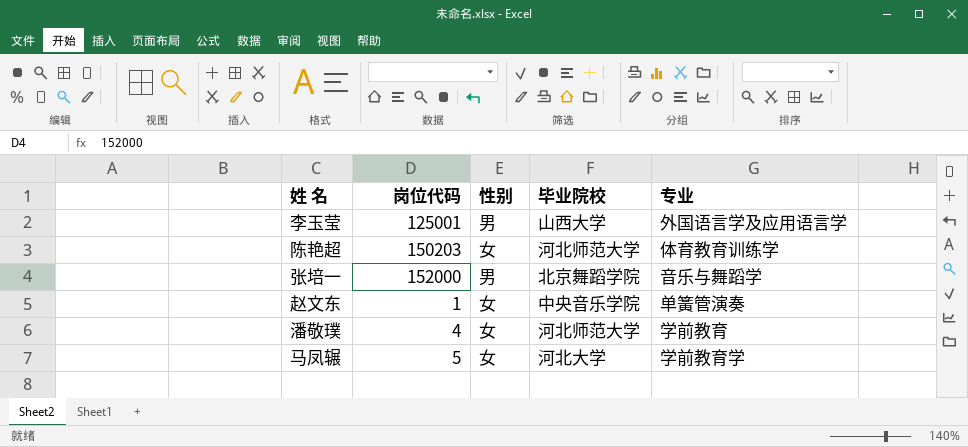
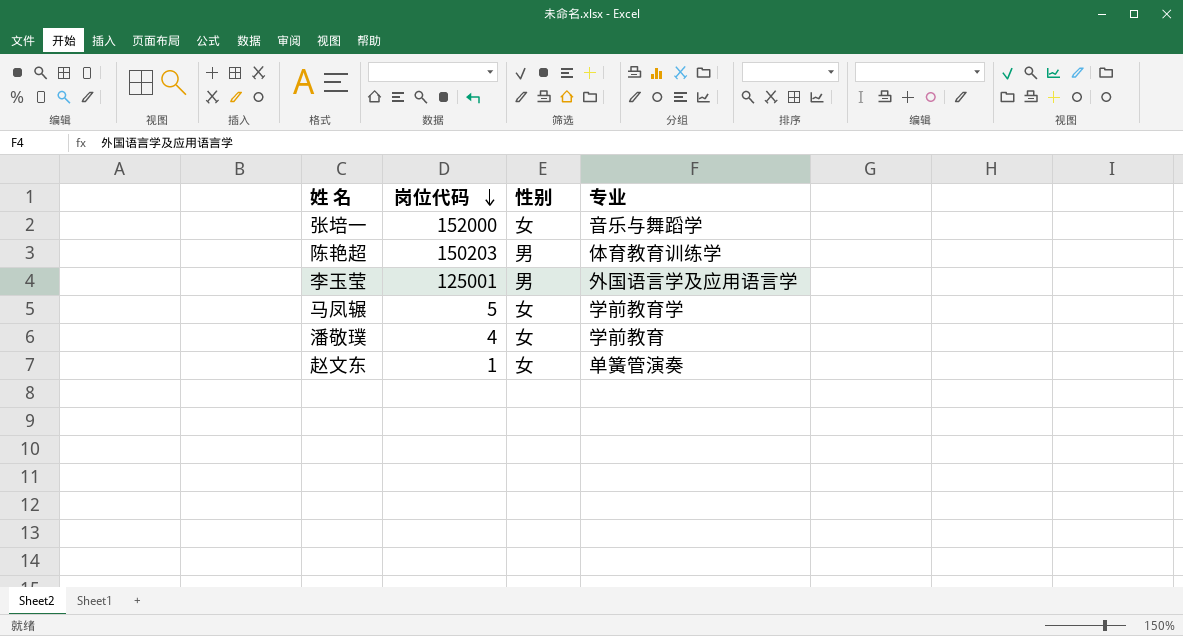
row order: none -> 岗位代码 descending
column 毕业院校 | position: 4 -> none
张培一 | 性别: 男 -> 女
陈艳超 | 性别: 女 -> 男

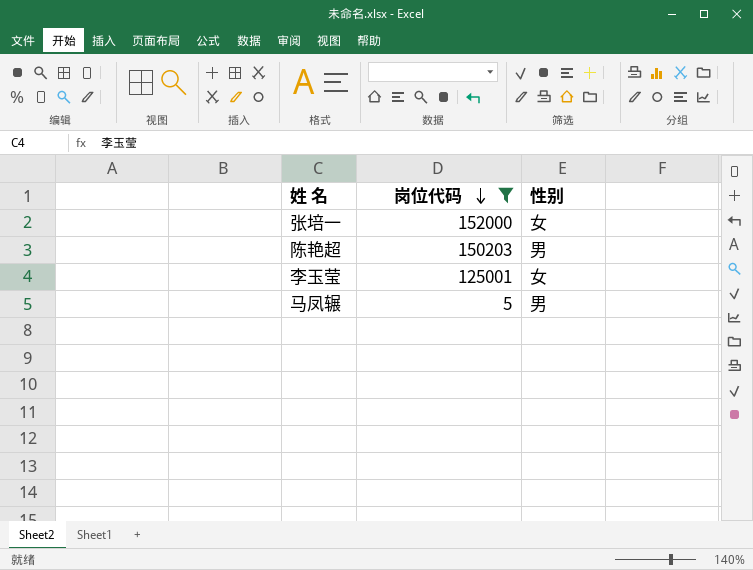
filter: none -> 岗位代码 >= 5
column 专业 | position: 4 -> none
李玉莹 | 性别: 男 -> 女
马凤辗 | 性别: 女 -> 男

